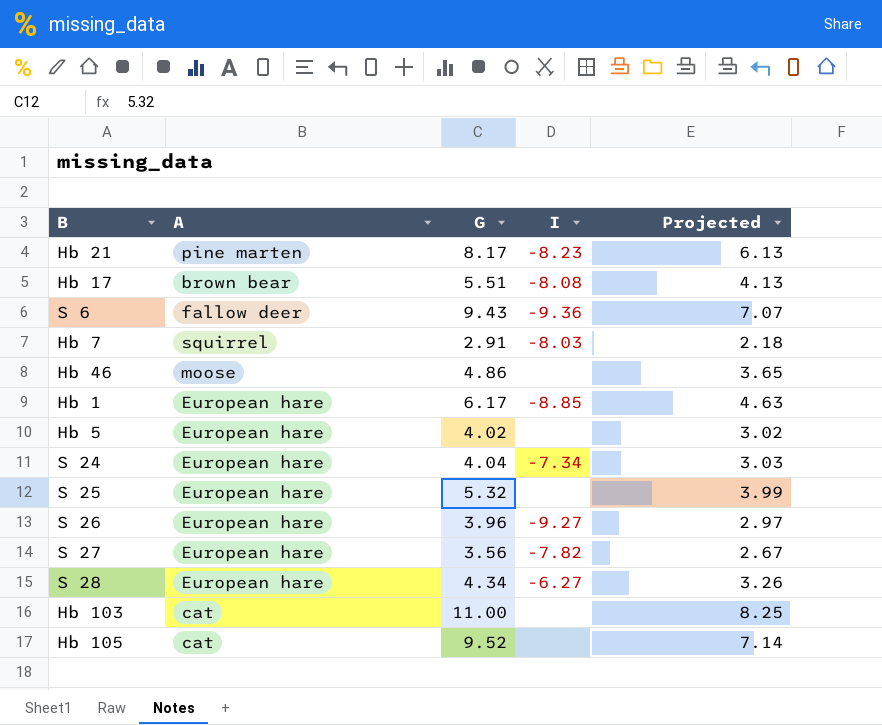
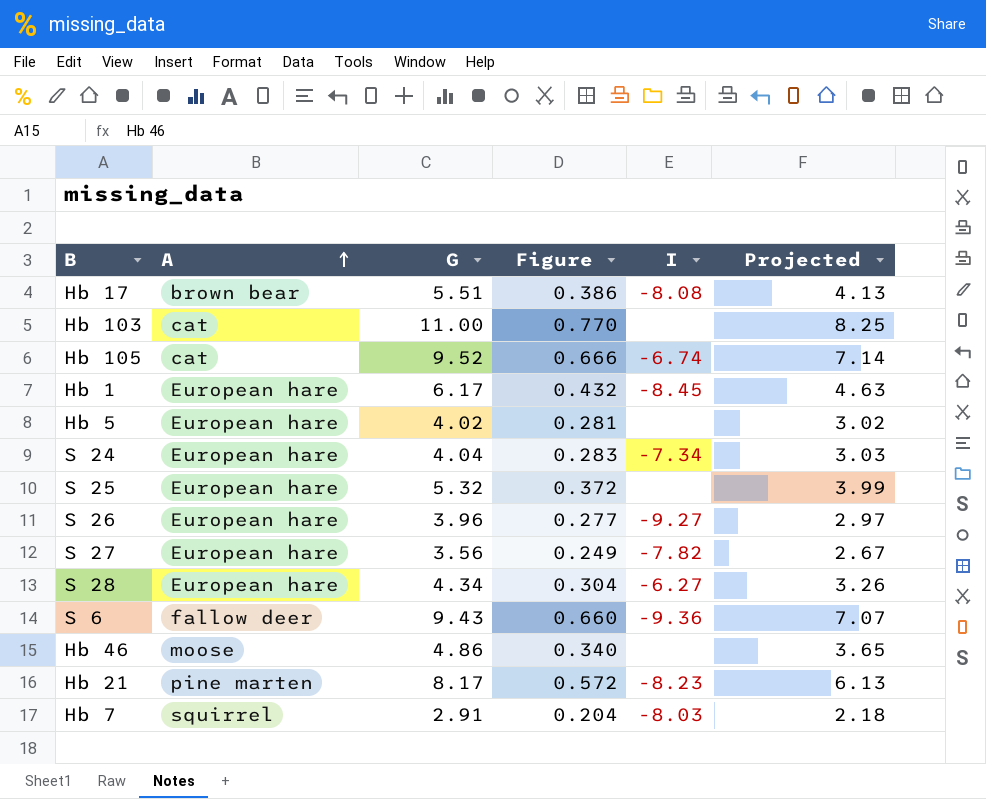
row order: none -> A ascending
column Figure | formula: none -> [G] * 0.07
Hb 105 | I: none -> -6.74
Hb 1 | I: -8.85 -> -8.45

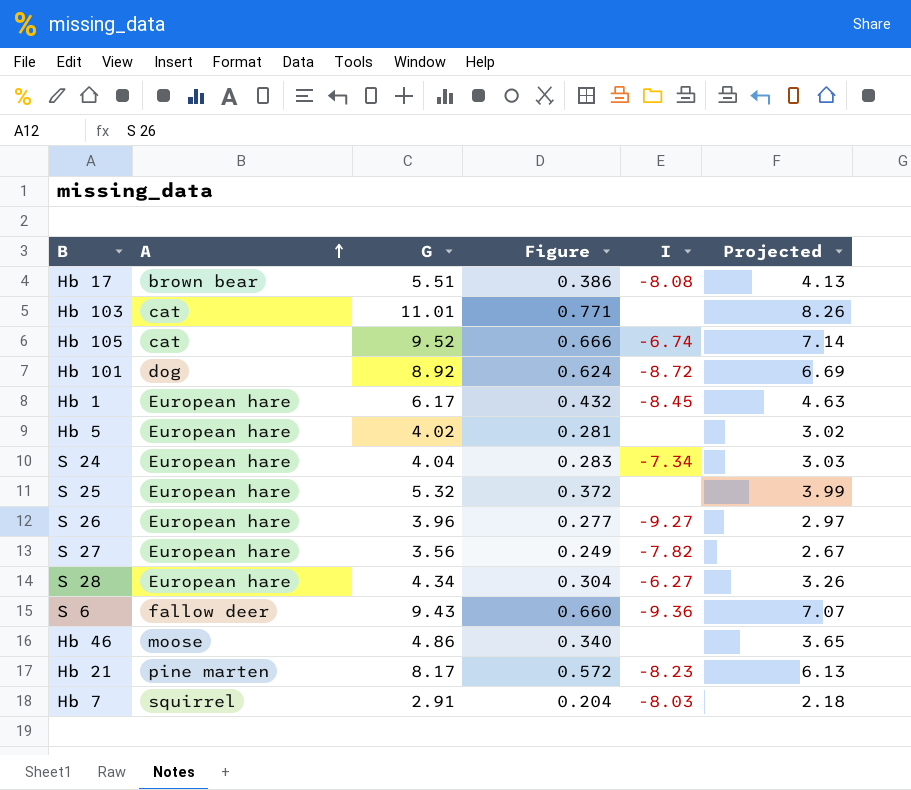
Hb 103 | G: 11.00 -> 11.01
Hb 103 | Figure: 0.770 -> 0.771
Hb 103 | Projected: 8.25 -> 8.26
row Hb 101: none -> dog | 8.92 | 0.624 | -8.72 | 6.69

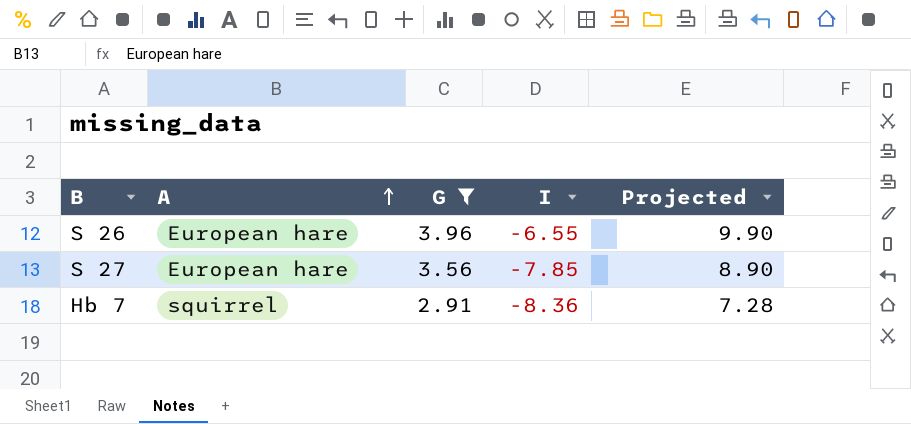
filter: none -> G <= 3.96
column Figure | formula: [G] * 0.07 -> none
column Projected | formula: [G] * 0.75 -> [G] * 2.5
S 26 | I: -9.27 -> -6.55
S 27 | I: -7.82 -> -7.85
Hb 7 | I: -8.03 -> -8.36

